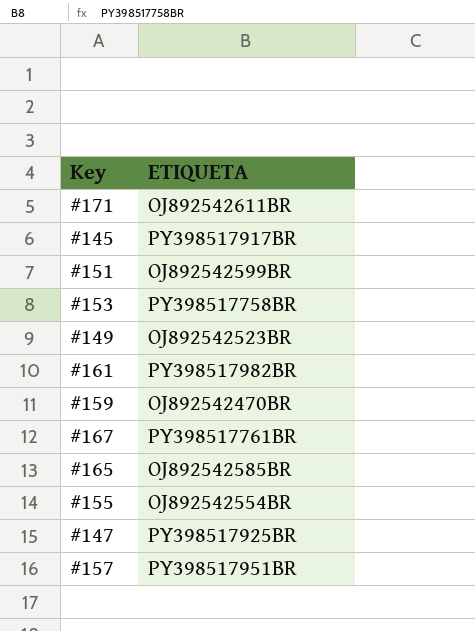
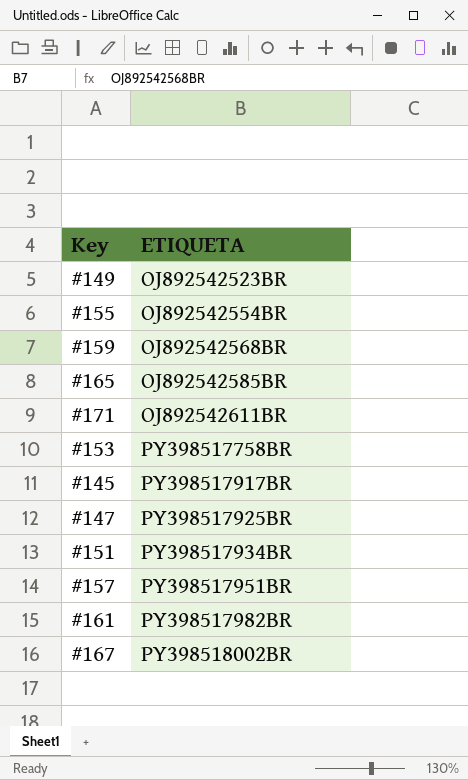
row order: none -> ETIQUETA ascending
#159 | ETIQUETA: OJ892542470BR -> OJ892542568BR
#151 | ETIQUETA: OJ892542599BR -> PY398517934BR
#167 | ETIQUETA: PY398517761BR -> PY398518002BR

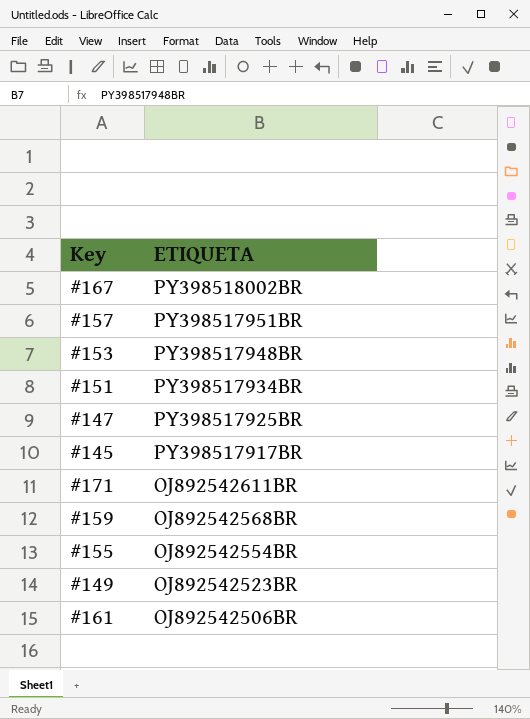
row order: ETIQUETA ascending -> ETIQUETA descending
row #165: OJ892542585BR -> none
#153 | ETIQUETA: PY398517758BR -> PY398517948BR
#161 | ETIQUETA: PY398517982BR -> OJ892542506BR

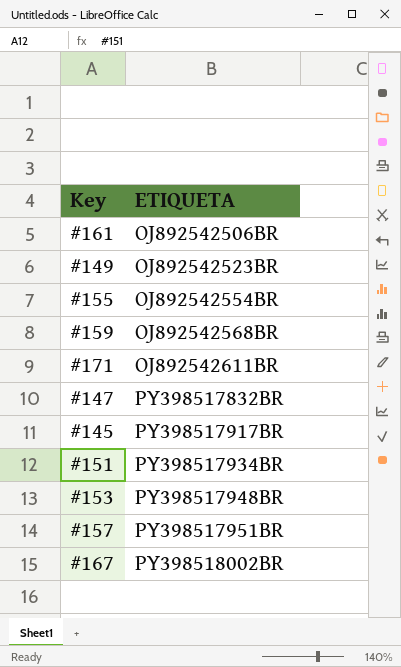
row order: ETIQUETA descending -> ETIQUETA ascending
#147 | ETIQUETA: PY398517925BR -> PY398517832BR

